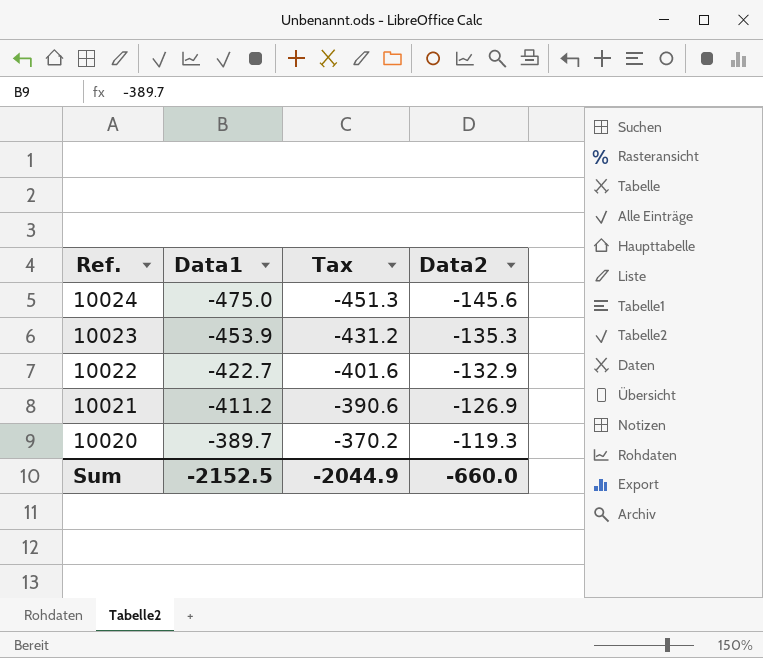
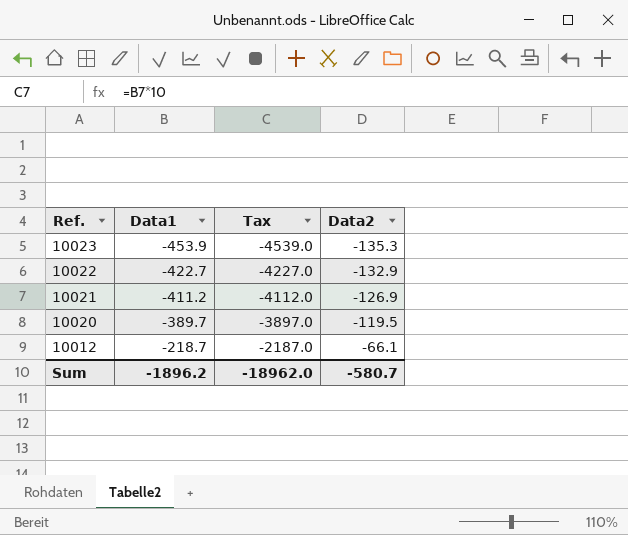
column Tax | formula: [Data1] * 0.95 -> [Data1] * 10
row 10024: -475.0 | -451.3 | -145.6 -> none
10020 | Data2: -119.3 -> -119.5
row 10012: none -> -218.7 | -2187.0 | -66.1
Sum | Data1: -2152.5 -> -1896.2
Sum | Tax: -2044.9 -> -18962.0
Sum | Data2: -660.0 -> -580.7

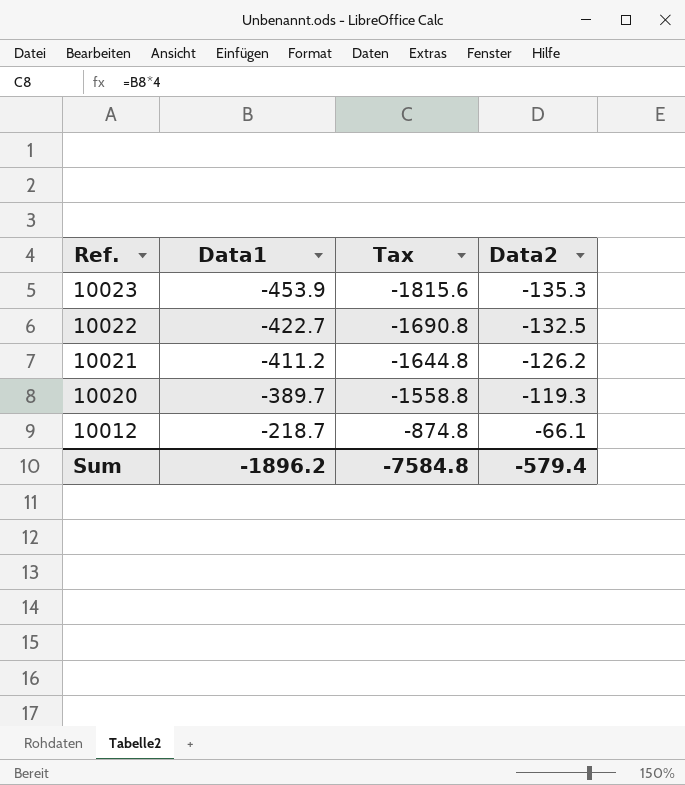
column Tax | formula: [Data1] * 10 -> [Data1] * 4
10022 | Data2: -132.9 -> -132.5
10021 | Data2: -126.9 -> -126.2
10020 | Data2: -119.5 -> -119.3
Sum | Tax: -18962.0 -> -7584.8
Sum | Data2: -580.7 -> -579.4

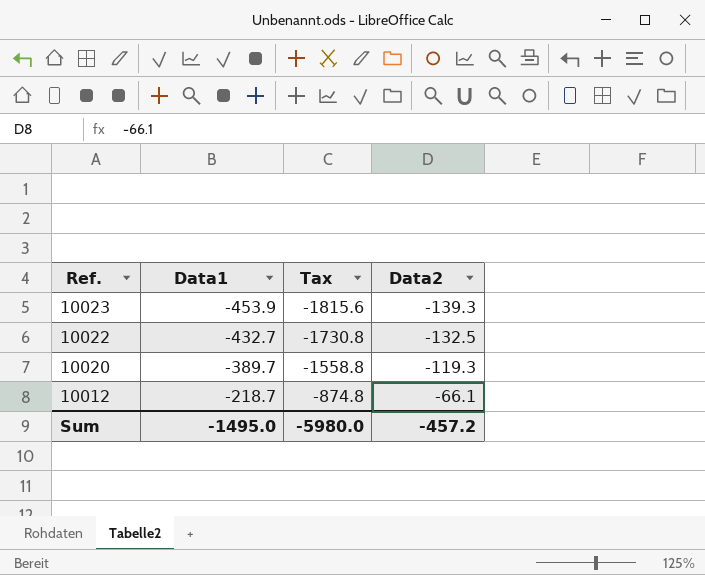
row 10021: -411.2 | -1644.8 | -126.2 -> none
10023 | Data2: -135.3 -> -139.3
10022 | Data1: -422.7 -> -432.7
10022 | Tax: -1690.8 -> -1730.8
Sum | Data1: -1896.2 -> -1495.0
Sum | Tax: -7584.8 -> -5980.0
Sum | Data2: -579.4 -> -457.2

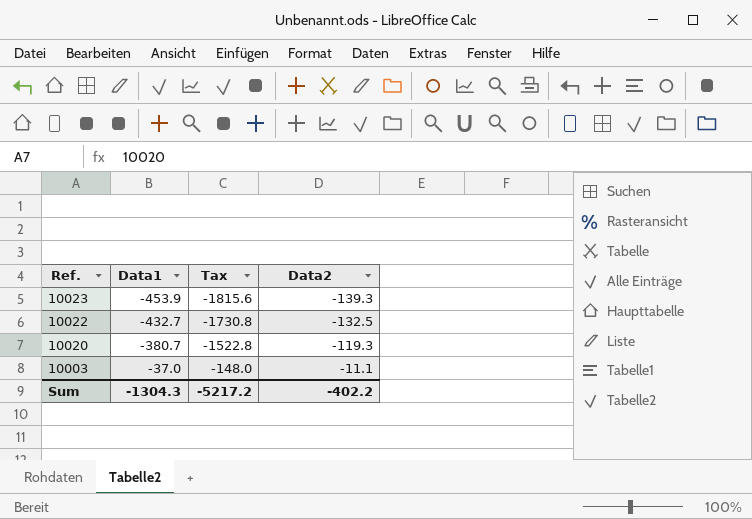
row 10012: -218.7 | -874.8 | -66.1 -> none
10020 | Data1: -389.7 -> -380.7
10020 | Tax: -1558.8 -> -1522.8
row 10003: none -> -37.0 | -148.0 | -11.1
Sum | Data1: -1495.0 -> -1304.3
Sum | Tax: -5980.0 -> -5217.2
Sum | Data2: -457.2 -> -402.2

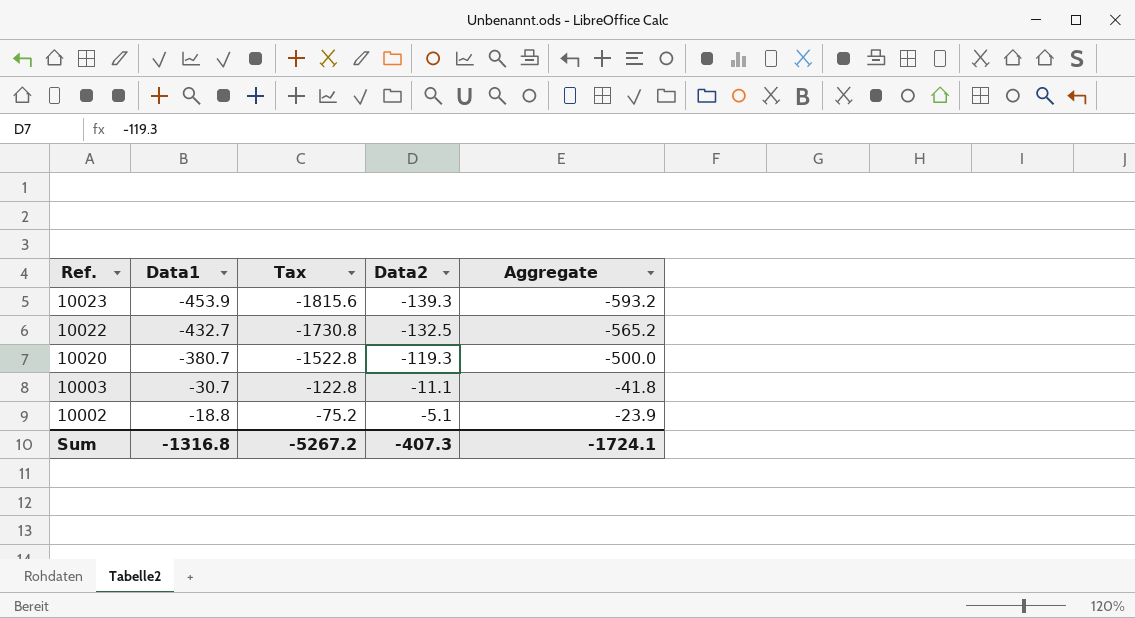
column Aggregate | formula: none -> [Data1] + [Data2]
10003 | Data1: -37.0 -> -30.7
10003 | Tax: -148.0 -> -122.8
row 10002: none -> -18.8 | -75.2 | -5.1 | -23.9
Sum | Data1: -1304.3 -> -1316.8
Sum | Tax: -5217.2 -> -5267.2
Sum | Data2: -402.2 -> -407.3

